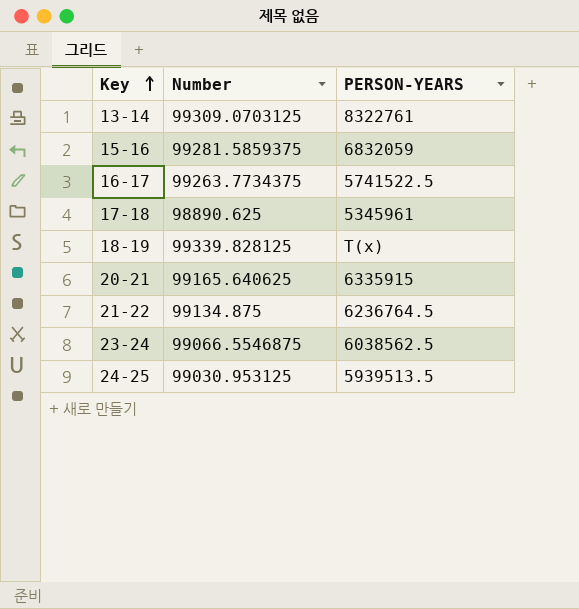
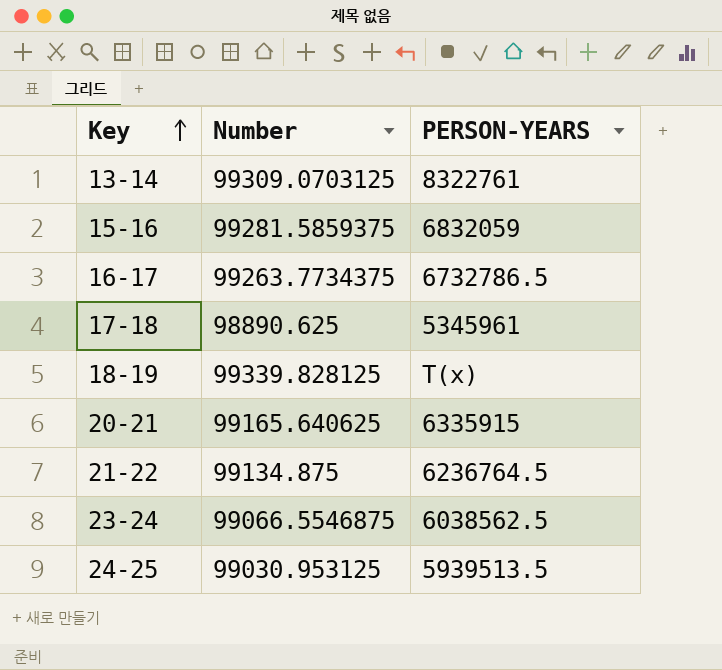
16-17 | PERSON-YEARS: 5741522.5 -> 6732786.5

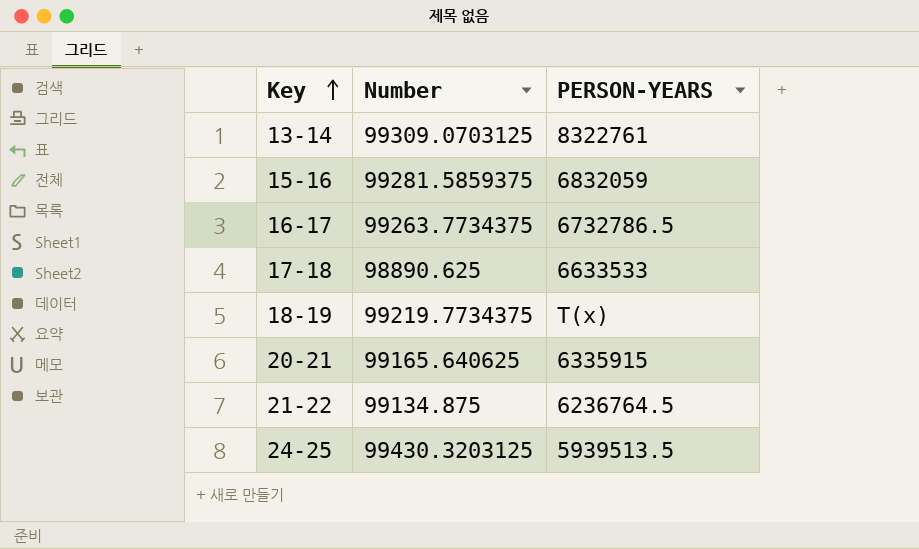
row 23-24: 99066.5546875 | 6038562.5 -> none
17-18 | PERSON-YEARS: 5345961 -> 6633533
18-19 | Number: 99339.828125 -> 99219.7734375
24-25 | Number: 99030.953125 -> 99430.3203125

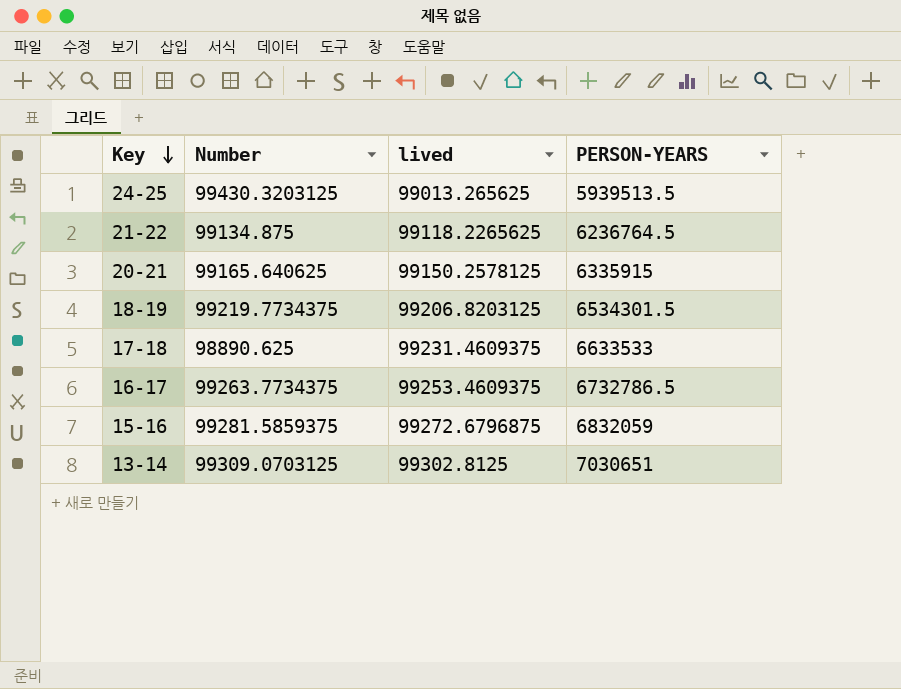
row order: Key ascending -> Key descending
column lived | position: none -> 3
18-19 | PERSON-YEARS: T(x) -> 6534301.5
13-14 | PERSON-YEARS: 8322761 -> 7030651

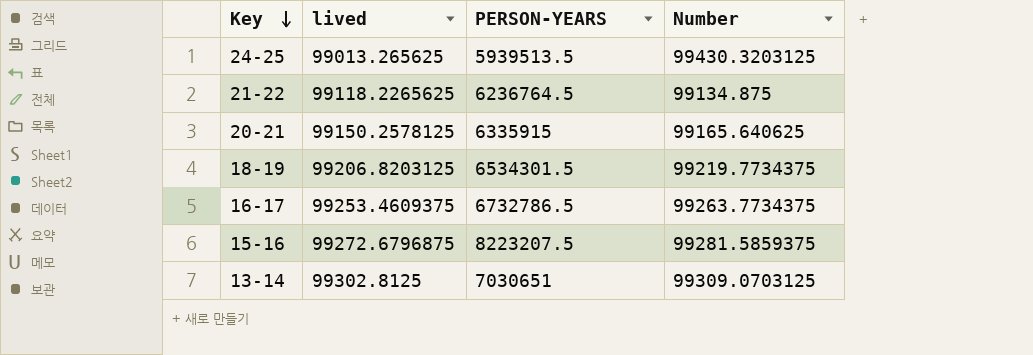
column Number | position: 2 -> 4
row 17-18: 98890.625 | 99231.4609375 | 6633533 -> none
15-16 | PERSON-YEARS: 6832059 -> 8223207.5

